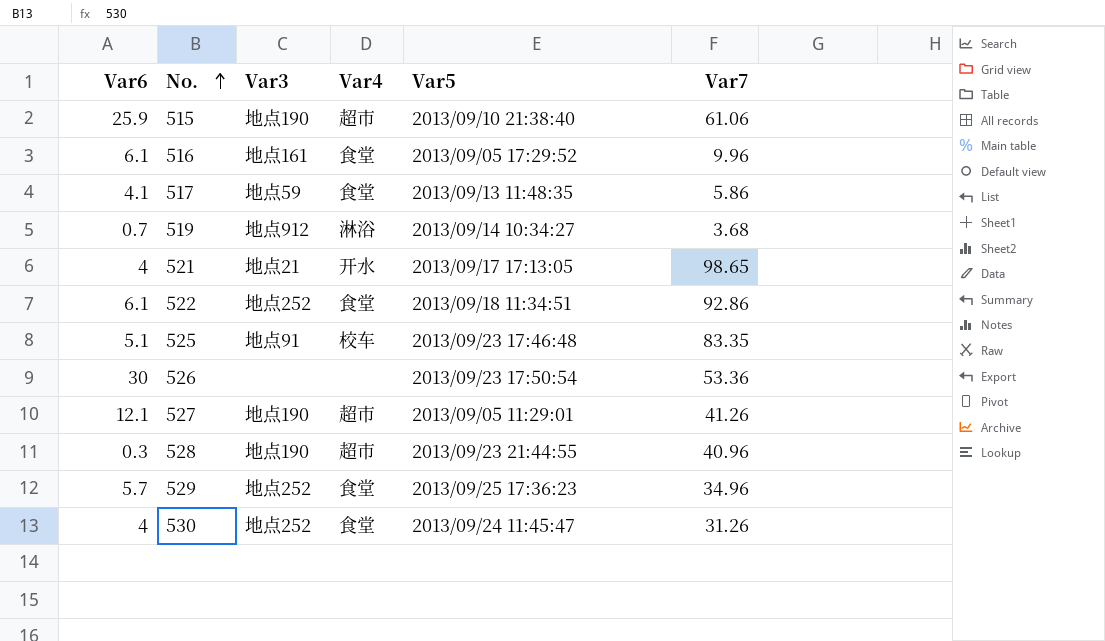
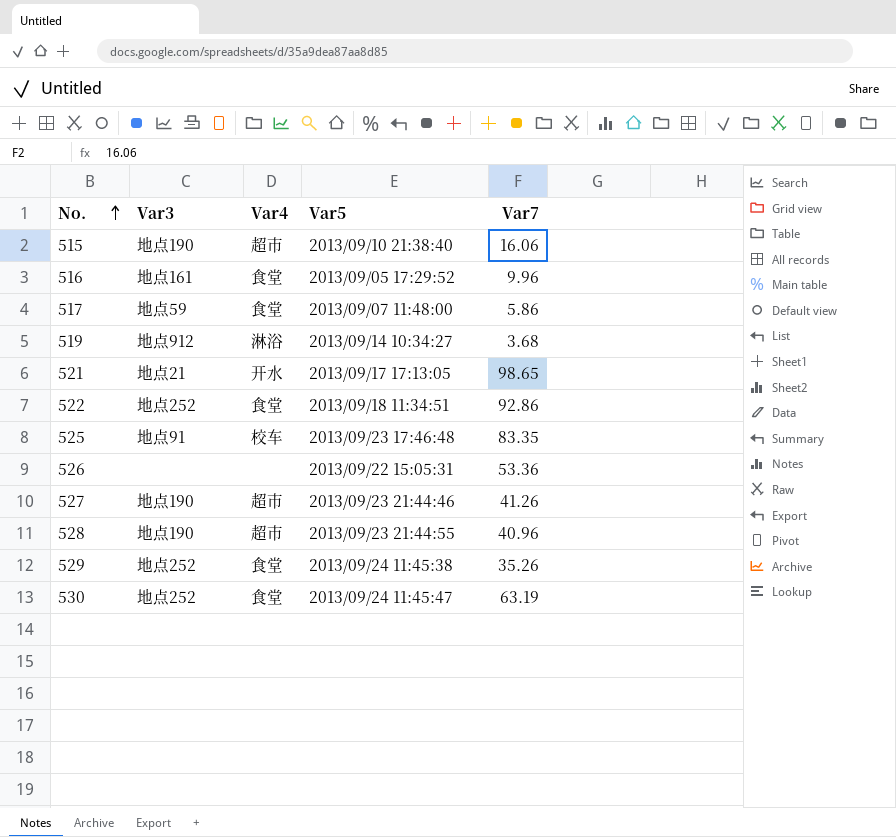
column Var6 | position: 1 -> none
515 | Var7: 61.06 -> 16.06
517 | Var5: 2013/09/13 11:48:35 -> 2013/09/07 11:48:00
526 | Var5: 2013/09/23 17:50:54 -> 2013/09/22 15:05:31
527 | Var5: 2013/09/05 11:29:01 -> 2013/09/23 21:44:46
529 | Var5: 2013/09/25 17:36:23 -> 2013/09/24 11:45:38
529 | Var7: 34.96 -> 35.26
530 | Var7: 31.26 -> 63.19

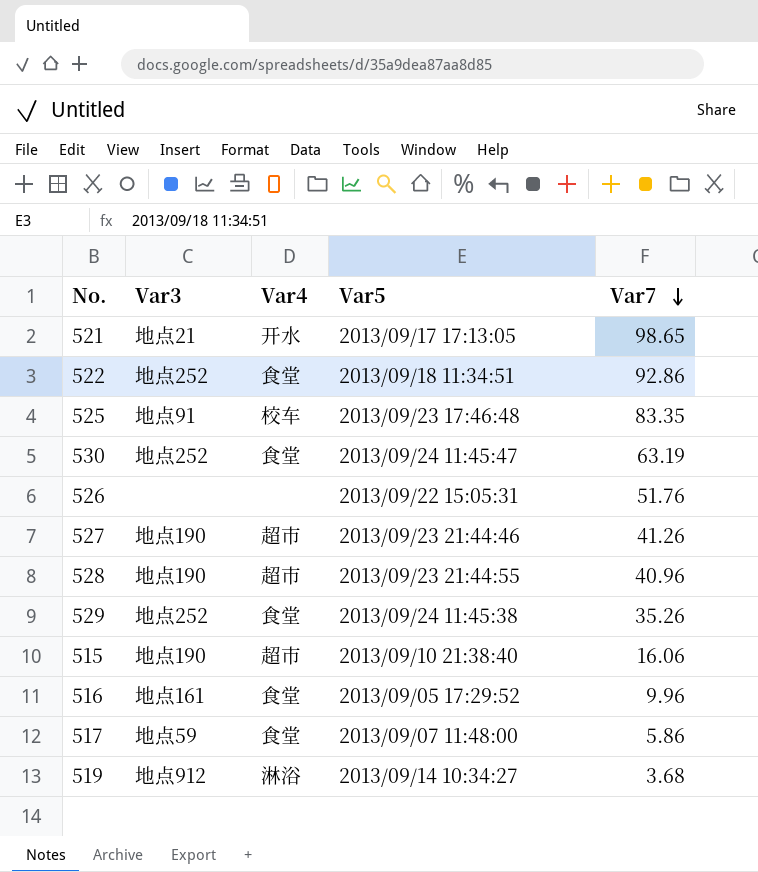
row order: No. ascending -> Var7 descending
526 | Var7: 53.36 -> 51.76

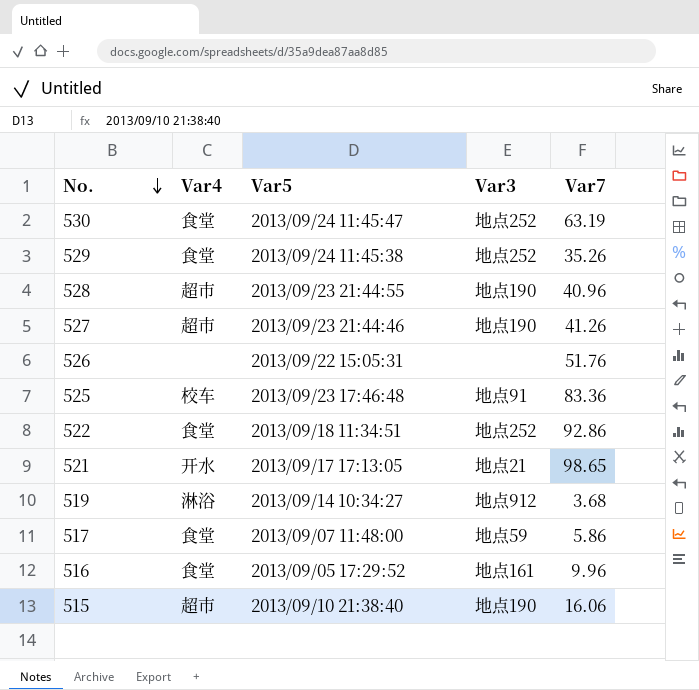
row order: Var7 descending -> No. descending
column Var3 | position: 2 -> 4
525 | Var7: 83.35 -> 83.36

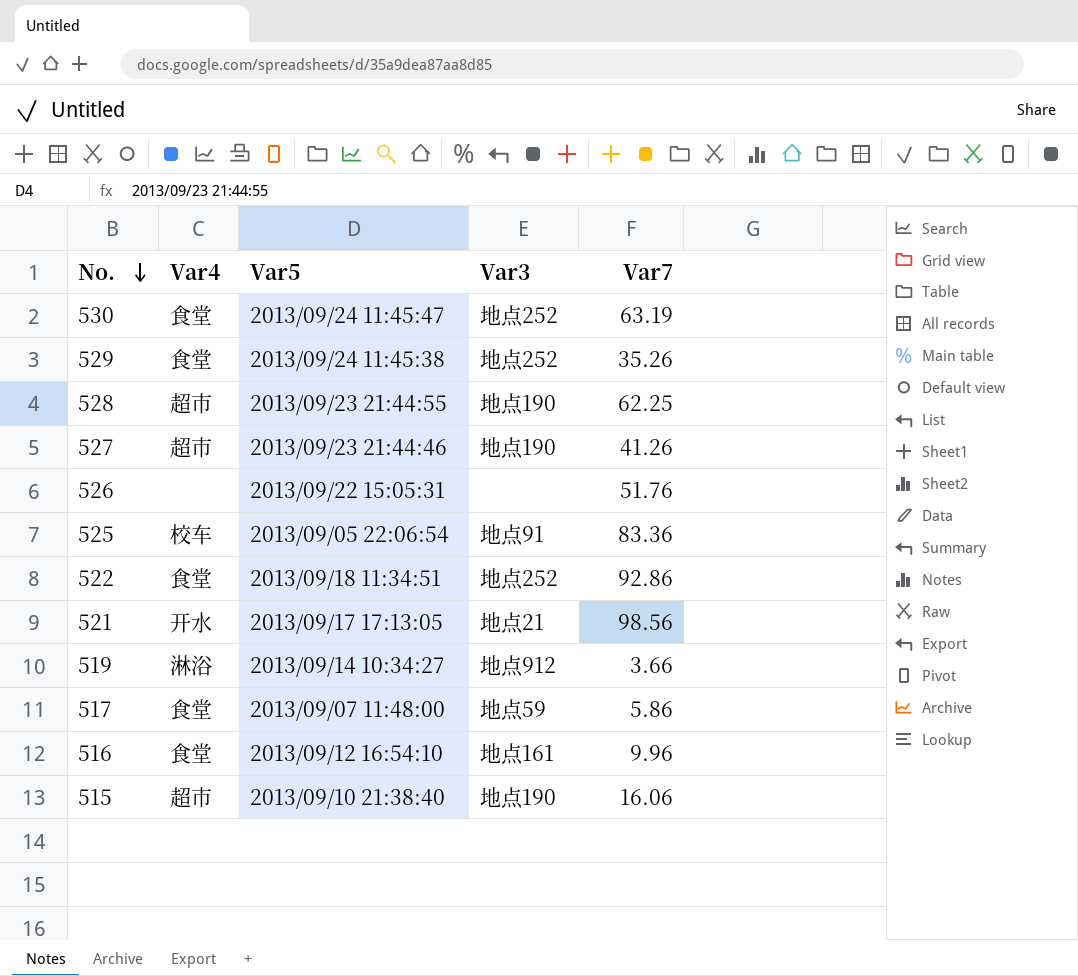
528 | Var7: 40.96 -> 62.25
525 | Var5: 2013/09/23 17:46:48 -> 2013/09/05 22:06:54
521 | Var7: 98.65 -> 98.56
519 | Var7: 3.68 -> 3.66
516 | Var5: 2013/09/05 17:29:52 -> 2013/09/12 16:54:10

